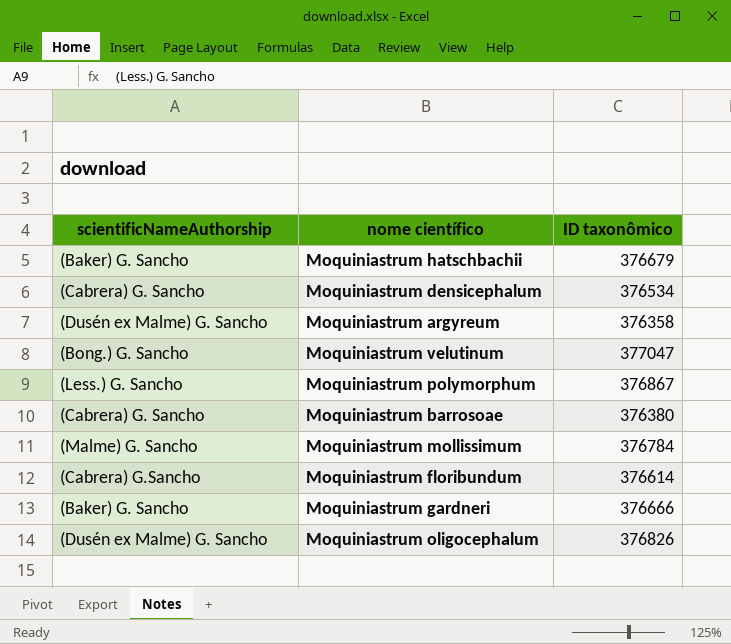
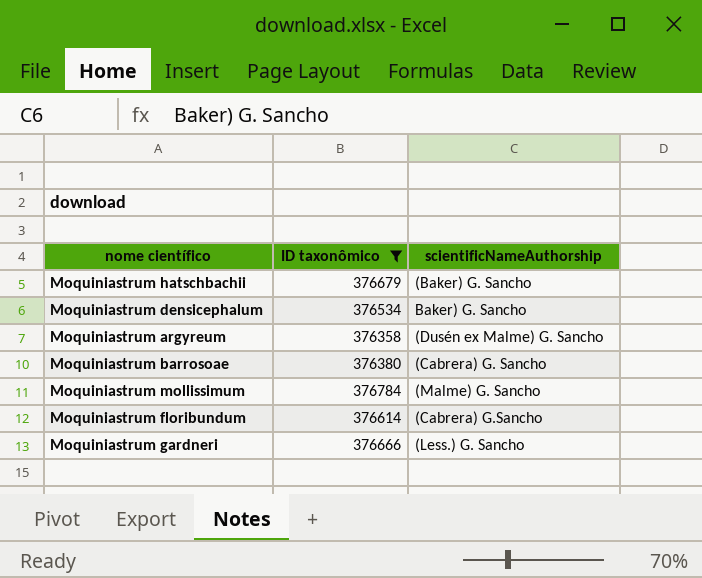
filter: none -> ID taxonômico <= 376784
column scientificNameAuthorship | position: 1 -> 3
Moquiniastrum densicephalum | scientificNameAuthorship: (Cabrera) G. Sancho -> Baker) G. Sancho
Moquiniastrum gardneri | scientificNameAuthorship: (Baker) G. Sancho -> (Less.) G. Sancho

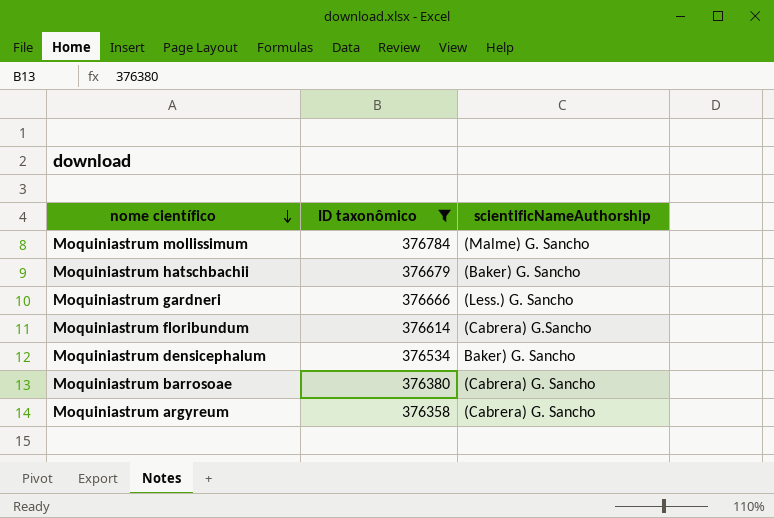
row order: none -> nome científico descending
Moquiniastrum argyreum | scientificNameAuthorship: (Dusén ex Malme) G. Sancho -> (Cabrera) G. Sancho

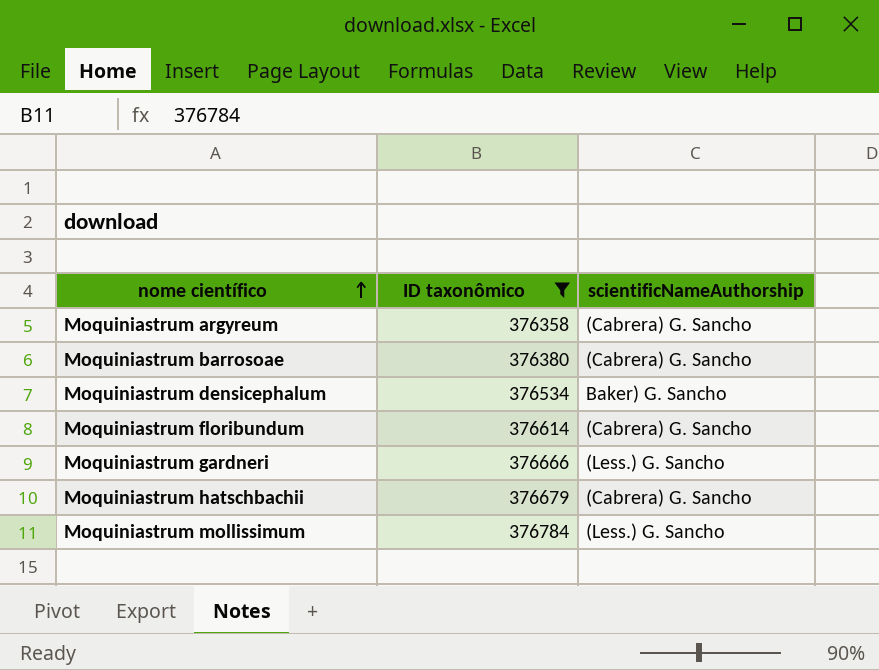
row order: nome científico descending -> nome científico ascending
Moquiniastrum floribundum | scientificNameAuthorship: (Cabrera) G.Sancho -> (Cabrera) G. Sancho
Moquiniastrum hatschbachii | scientificNameAuthorship: (Baker) G. Sancho -> (Cabrera) G. Sancho
Moquiniastrum mollissimum | scientificNameAuthorship: (Malme) G. Sancho -> (Less.) G. Sancho

